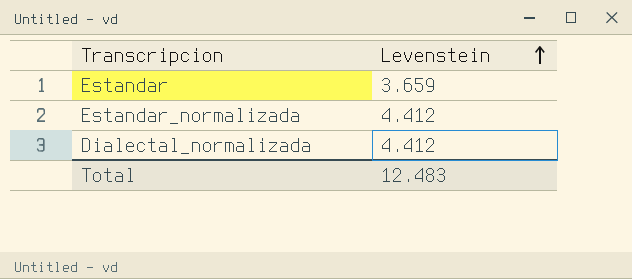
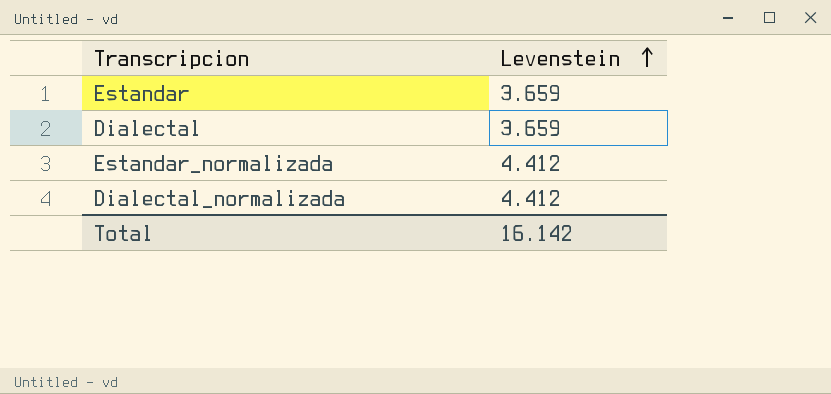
row Dialectal: none -> 3.659
Total | Levenstein: 12.483 -> 16.142

